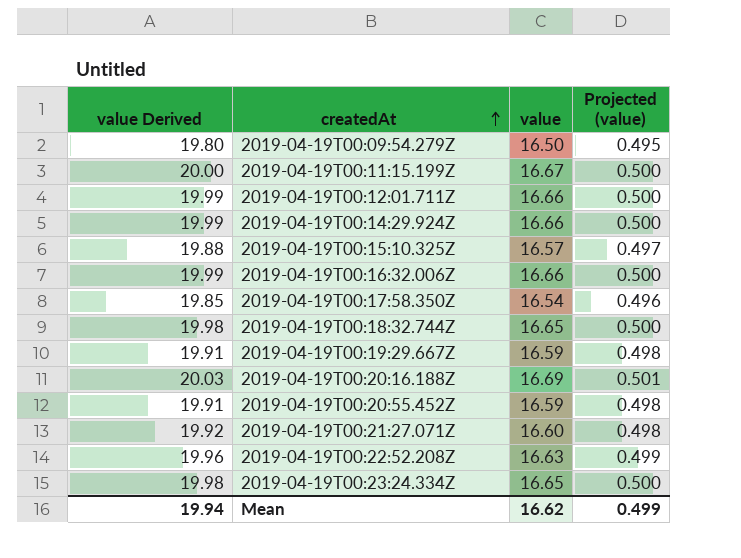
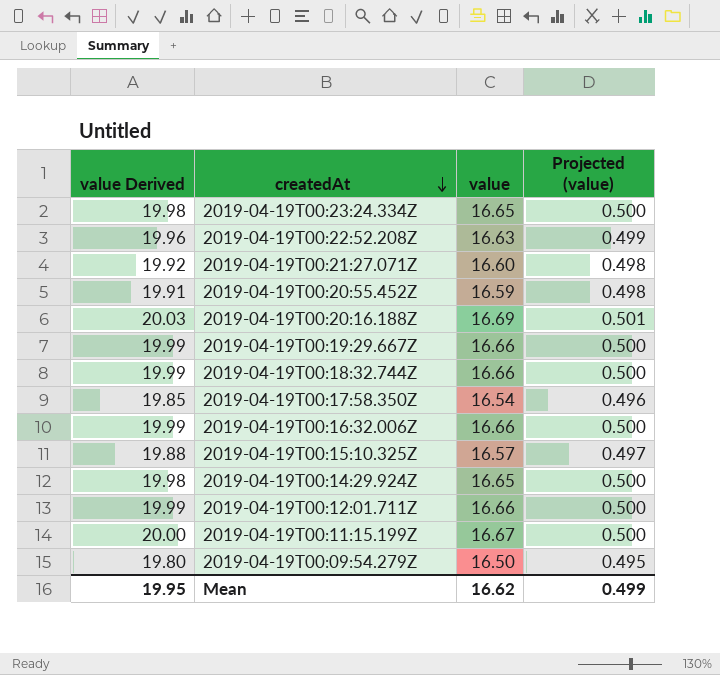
row order: createdAt ascending -> createdAt descending
2019-04-19T00:19:29.667Z | value Derived: 19.91 -> 19.99
2019-04-19T00:19:29.667Z | value: 16.59 -> 16.66
2019-04-19T00:19:29.667Z | Projected (value): 0.498 -> 0.500
2019-04-19T00:18:32.744Z | value Derived: 19.98 -> 19.99
2019-04-19T00:18:32.744Z | value: 16.65 -> 16.66
2019-04-19T00:14:29.924Z | value Derived: 19.99 -> 19.98
2019-04-19T00:14:29.924Z | value: 16.66 -> 16.65
Mean | value Derived: 19.94 -> 19.95

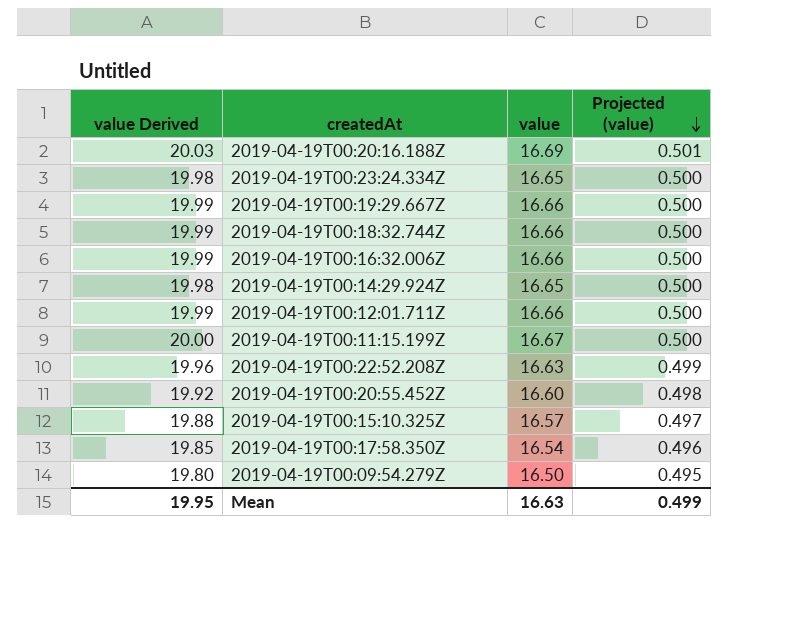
row order: createdAt descending -> Projected (value) descending
row 2019-04-19T00:21:27.071Z: 19.92 | 16.60 | 0.498 -> none
2019-04-19T00:20:55.452Z | value Derived: 19.91 -> 19.92
2019-04-19T00:20:55.452Z | value: 16.59 -> 16.60
Mean | value: 16.62 -> 16.63

